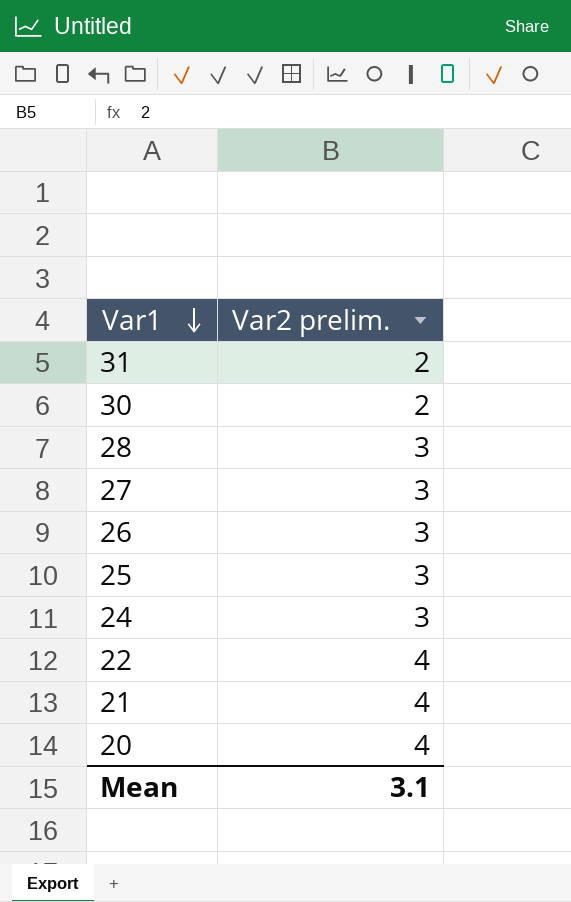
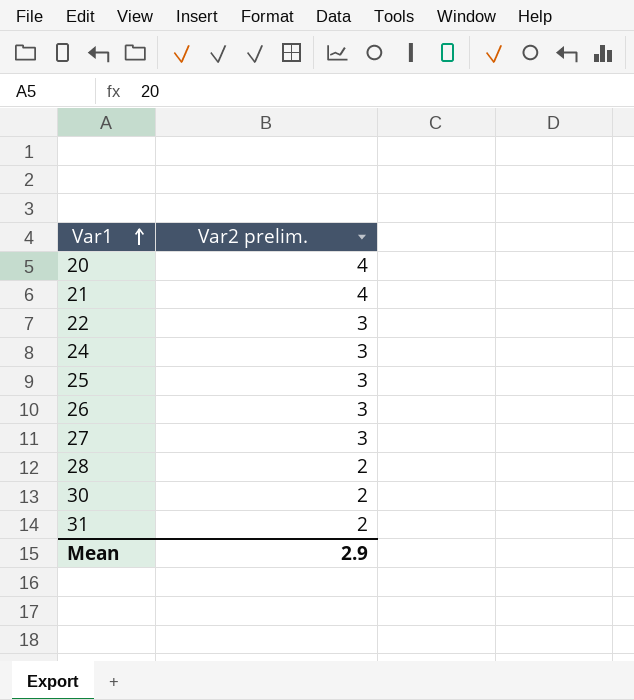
row order: Var1 descending -> Var1 ascending
22 | Var2 prelim.: 4 -> 3
28 | Var2 prelim.: 3 -> 2
Mean | Var2 prelim.: 3.1 -> 2.9

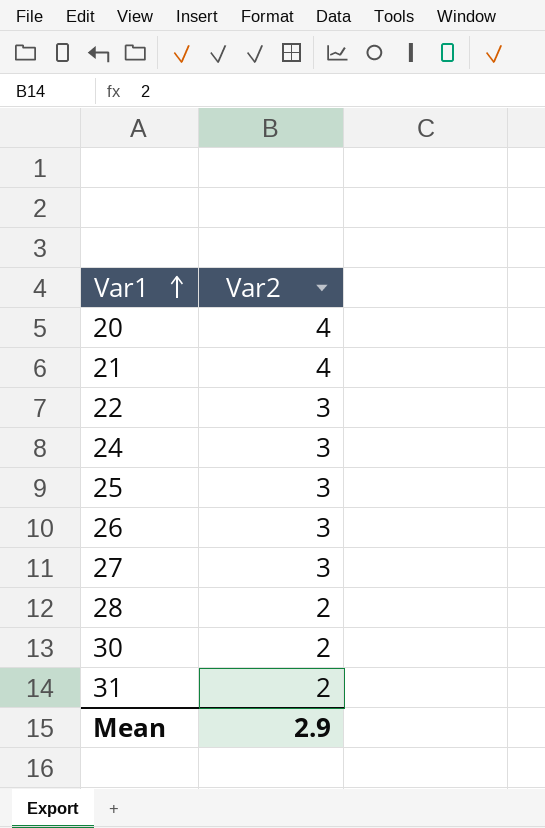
column name: Var2 prelim. -> Var2

